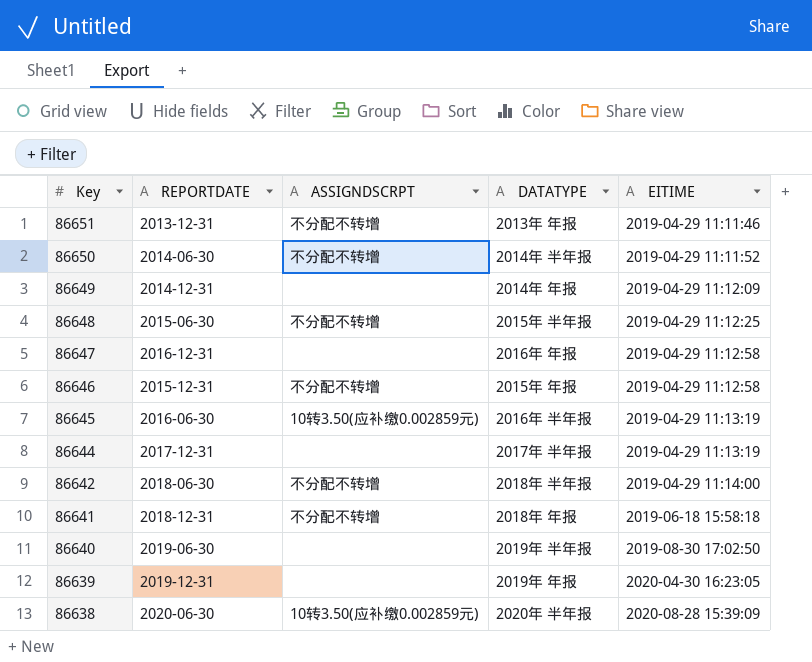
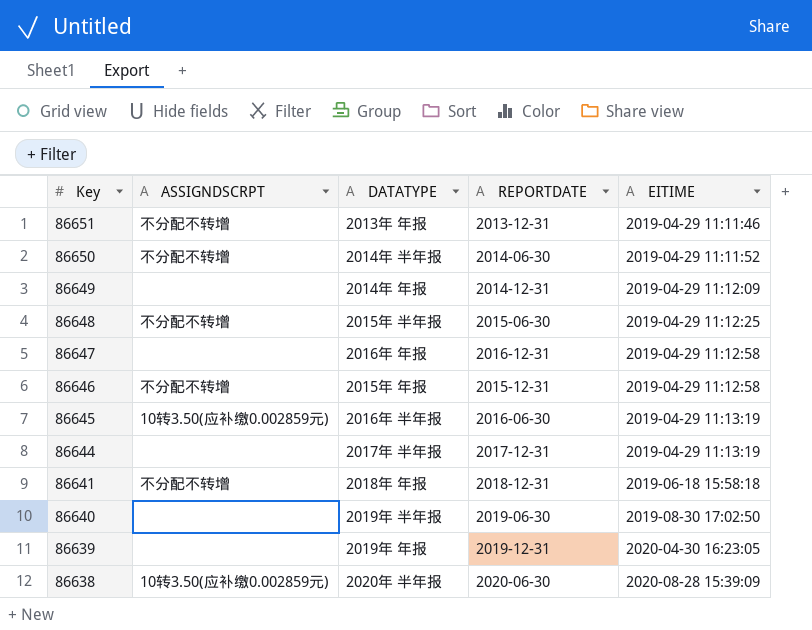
column REPORTDATE | position: 2 -> 4
row 86642: 2018-06-30 | 不分配不转增 | 2018年 半年报 | 2019-04-29 11:14:00 -> none

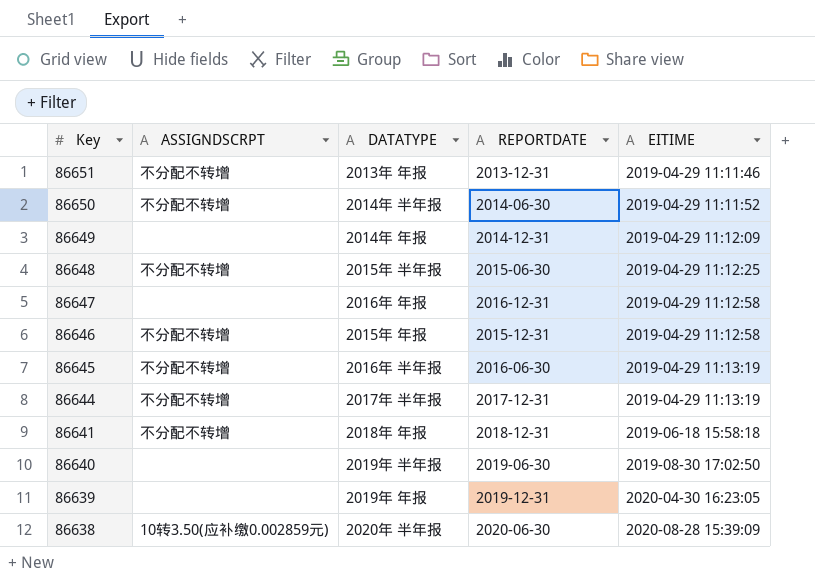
86645 | ASSIGNDSCRPT: 10转3.50(应补缴0.002859元) -> 不分配不转增
86644 | ASSIGNDSCRPT: none -> 不分配不转增

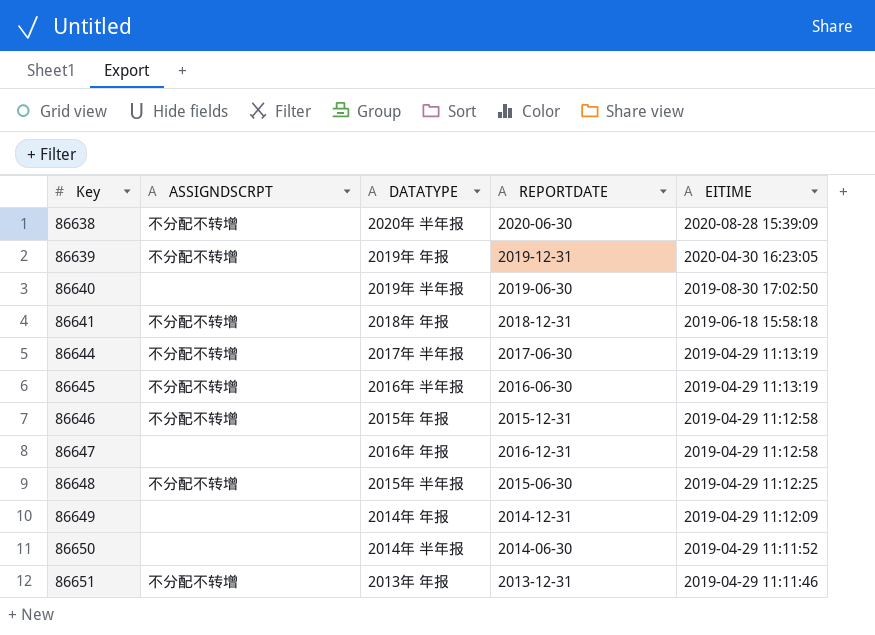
row order: Key descending -> Key ascending
86638 | ASSIGNDSCRPT: 10转3.50(应补缴0.002859元) -> 不分配不转增
86639 | ASSIGNDSCRPT: none -> 不分配不转增
86644 | REPORTDATE: 2017-12-31 -> 2017-06-30
86650 | ASSIGNDSCRPT: 不分配不转增 -> none

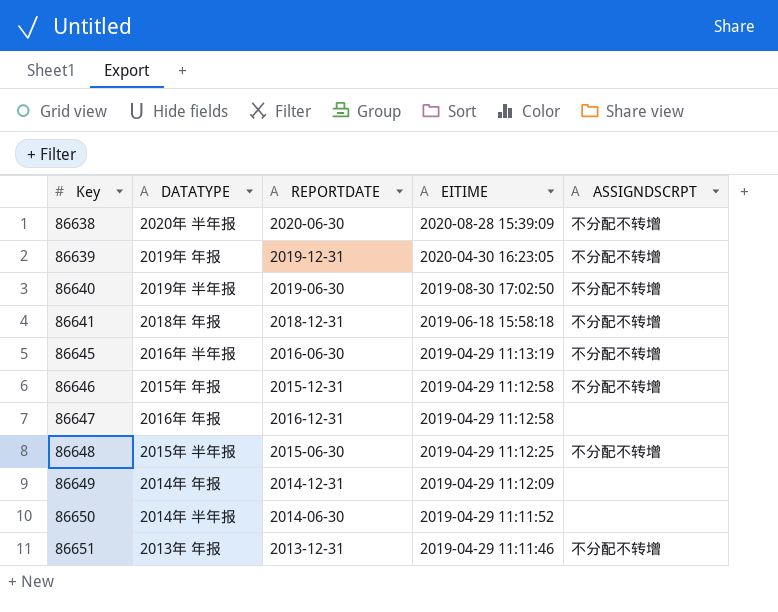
column ASSIGNDSCRPT | position: 2 -> 5
row 86644: 不分配不转增 | 2017年 半年报 | 2017-06-30 | 2019-04-29 11:13:19 -> none
86640 | ASSIGNDSCRPT: none -> 不分配不转增

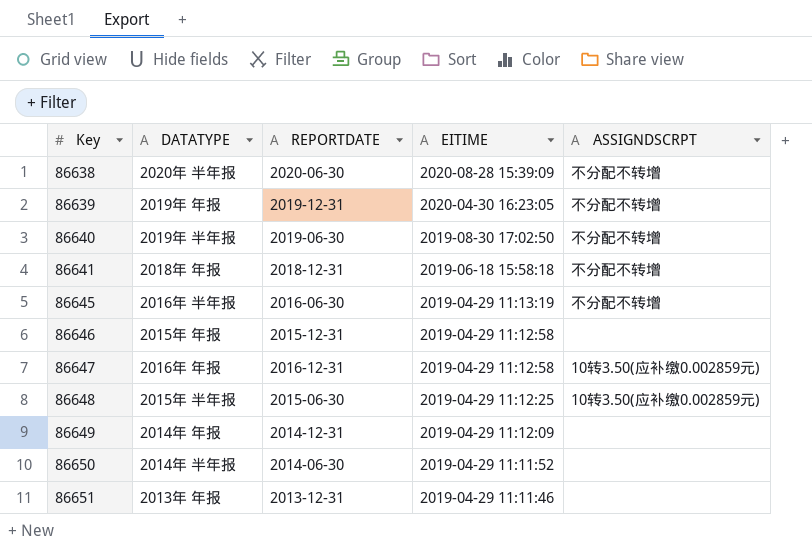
86646 | ASSIGNDSCRPT: 不分配不转增 -> none
86647 | ASSIGNDSCRPT: none -> 10转3.50(应补缴0.002859元)
86648 | ASSIGNDSCRPT: 不分配不转增 -> 10转3.50(应补缴0.002859元)
86651 | ASSIGNDSCRPT: 不分配不转增 -> none

